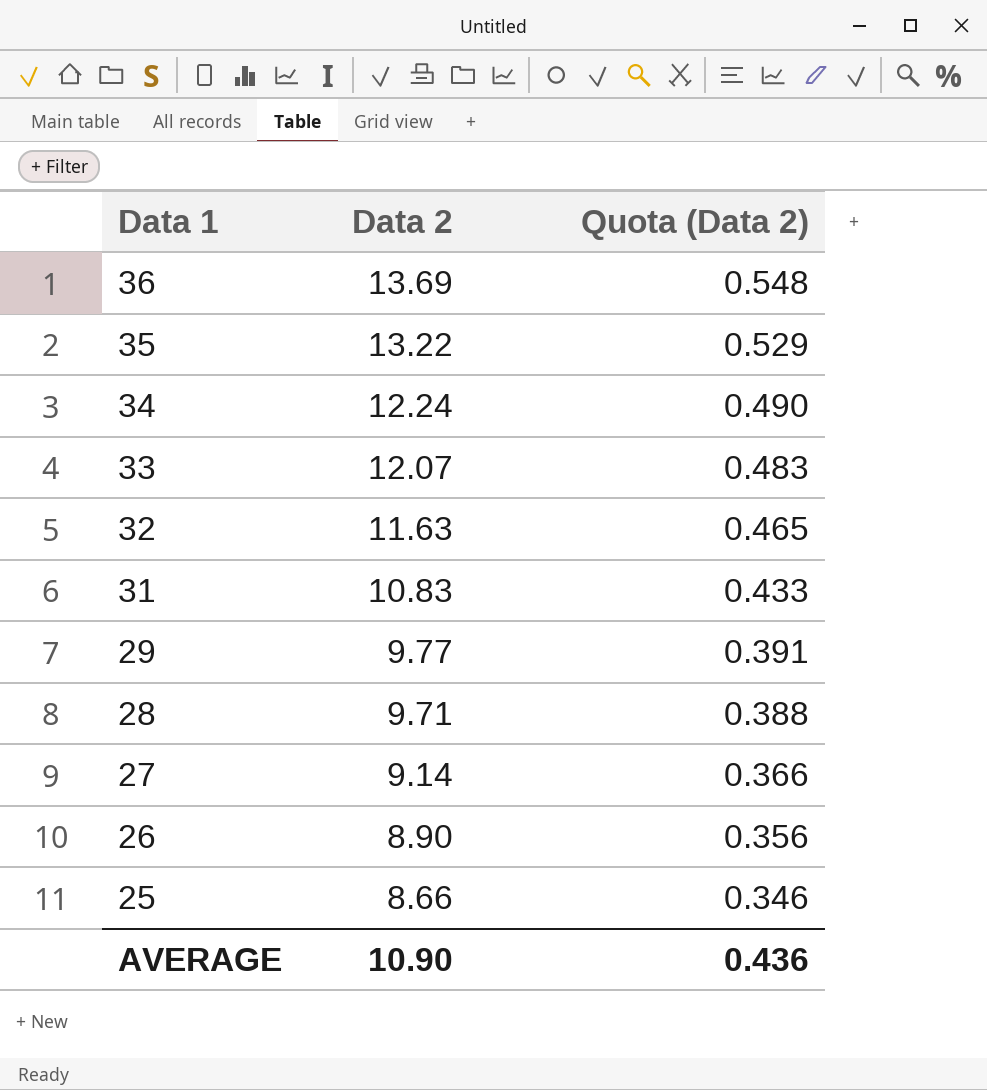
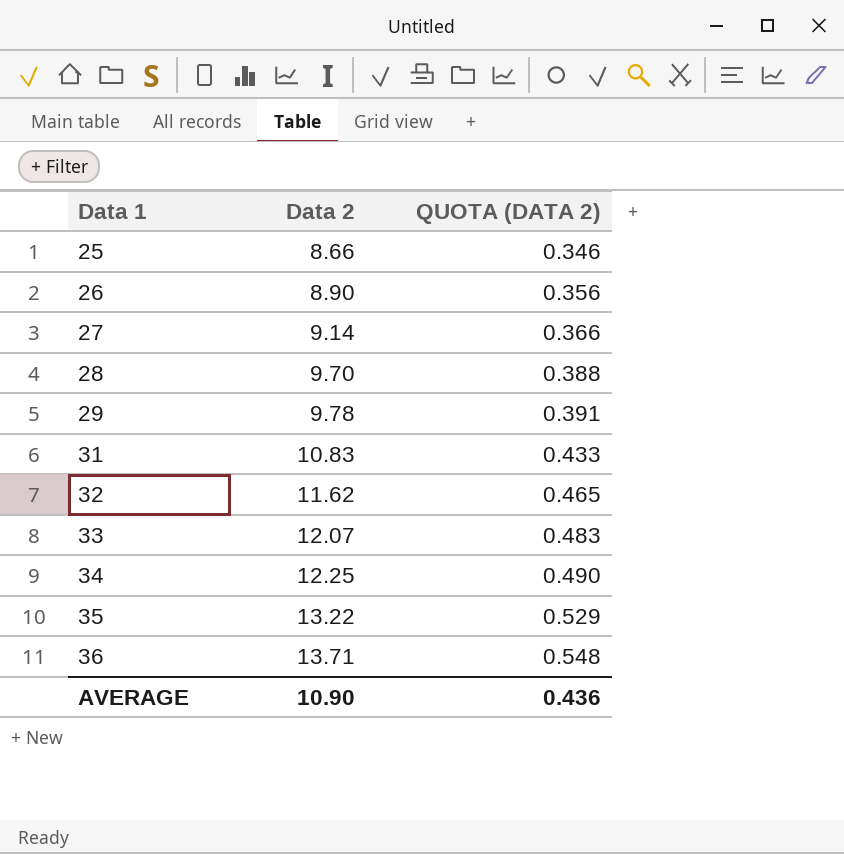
row order: Data 1 descending -> Data 1 ascending
column name: Quota (Data 2) -> QUOTA (DATA 2)
28 | Data 2: 9.71 -> 9.70
29 | Data 2: 9.77 -> 9.78
32 | Data 2: 11.63 -> 11.62
34 | Data 2: 12.24 -> 12.25
36 | Data 2: 13.69 -> 13.71

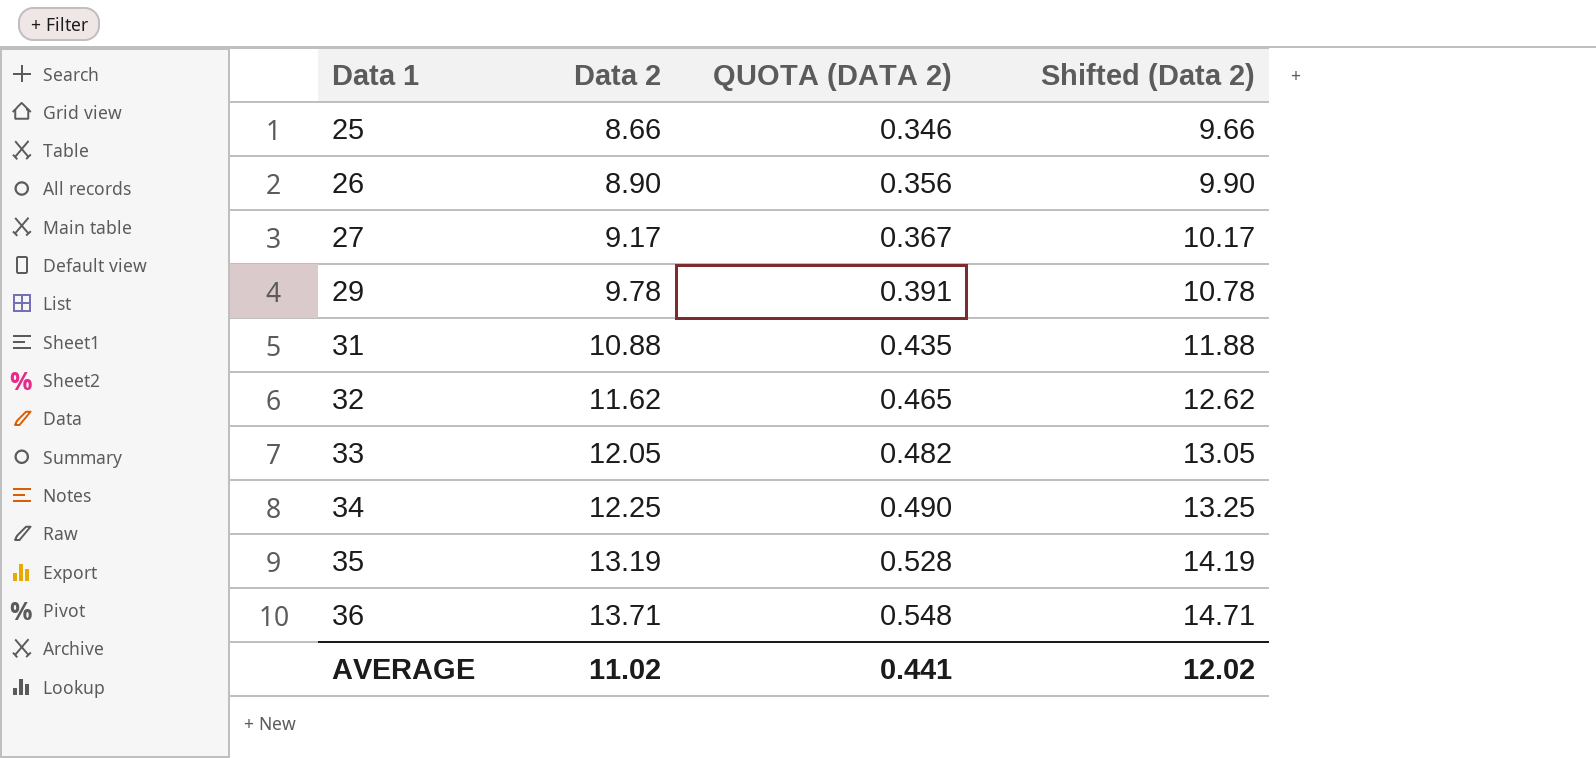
column Shifted (Data 2) | formula: none -> [Data 2] + 1
row 28: 9.70 | 0.388 -> none
27 | Data 2: 9.14 -> 9.17
27 | QUOTA (DATA 2): 0.366 -> 0.367
31 | Data 2: 10.83 -> 10.88
31 | QUOTA (DATA 2): 0.433 -> 0.435
33 | Data 2: 12.07 -> 12.05
33 | QUOTA (DATA 2): 0.483 -> 0.482
35 | Data 2: 13.22 -> 13.19
35 | QUOTA (DATA 2): 0.529 -> 0.528
AVERAGE | Data 2: 10.90 -> 11.02
AVERAGE | QUOTA (DATA 2): 0.436 -> 0.441

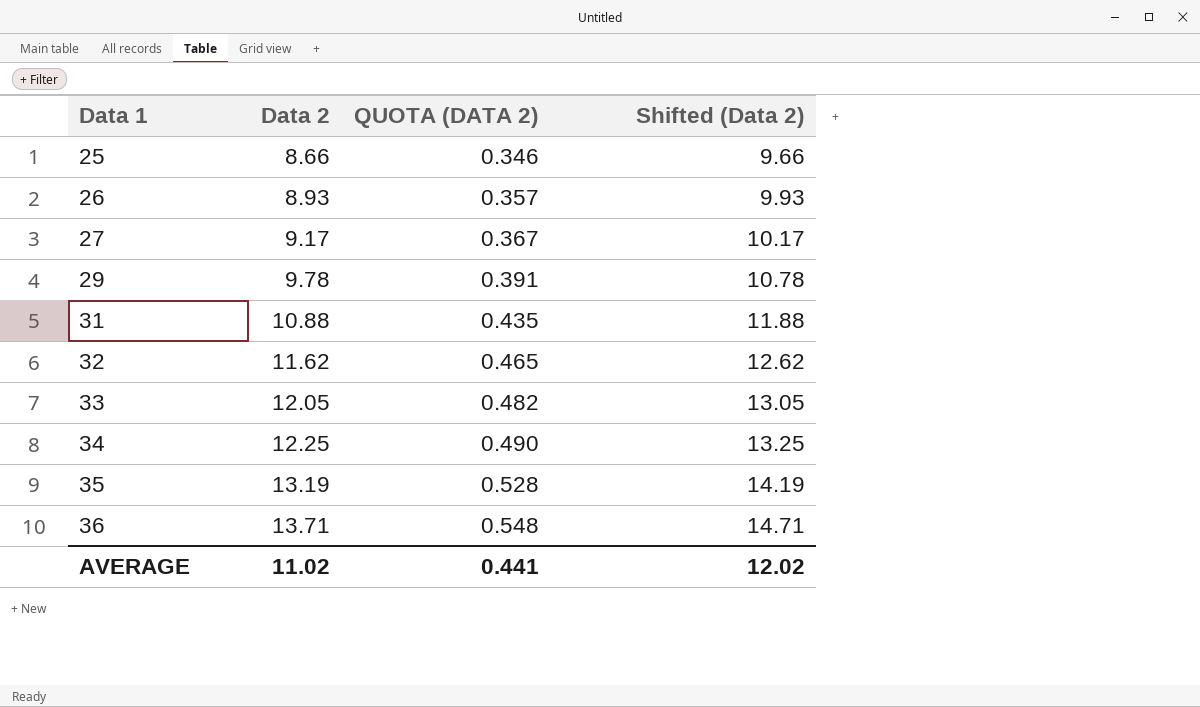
26 | Data 2: 8.90 -> 8.93
26 | QUOTA (DATA 2): 0.356 -> 0.357
26 | Shifted (Data 2): 9.90 -> 9.93

